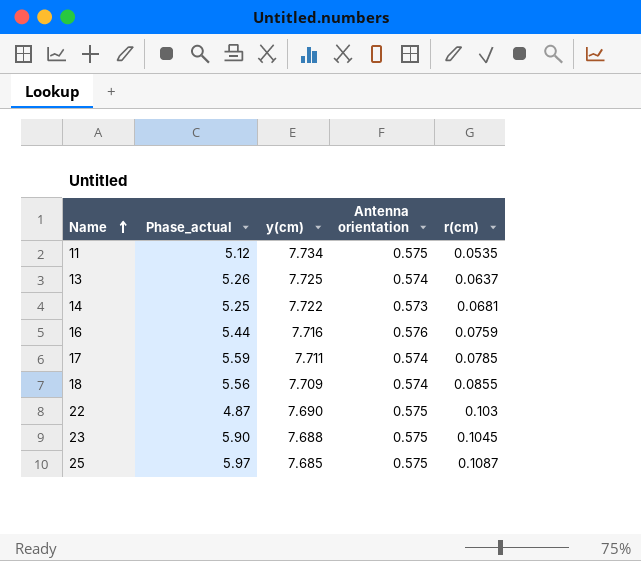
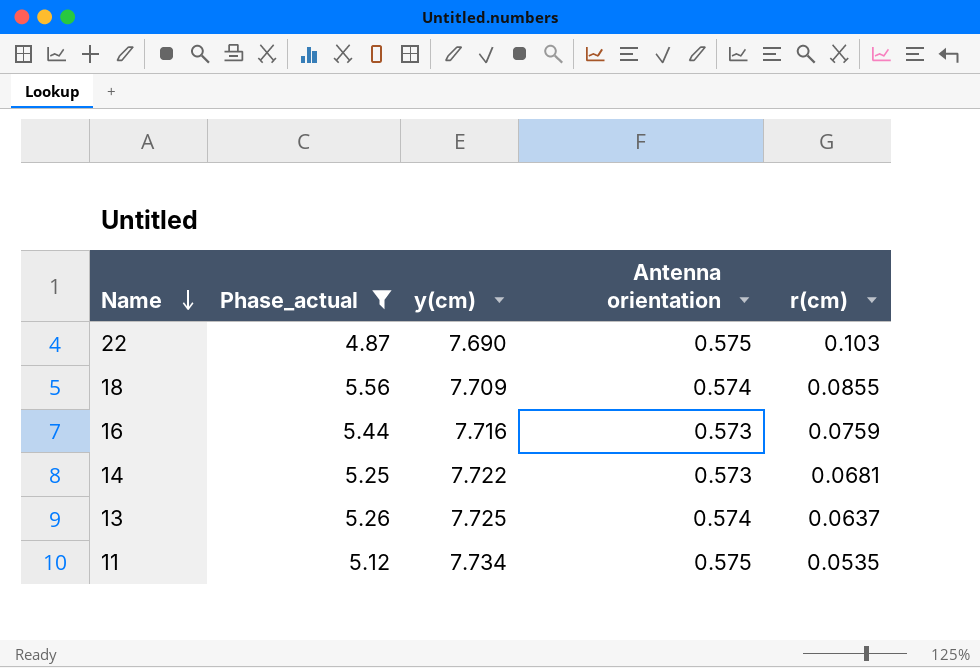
filter: none -> Phase_actual <= 5.56
row order: Name ascending -> Name descending
16 | Antenna orientation: 0.576 -> 0.573

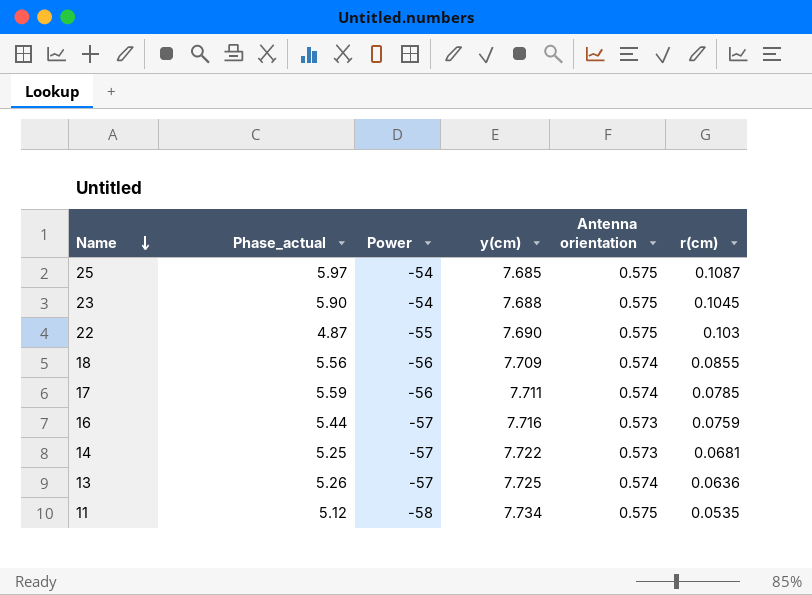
filter: Phase_actual <= 5.56 -> none
column Power | position: none -> 3
13 | r(cm): 0.0637 -> 0.0636

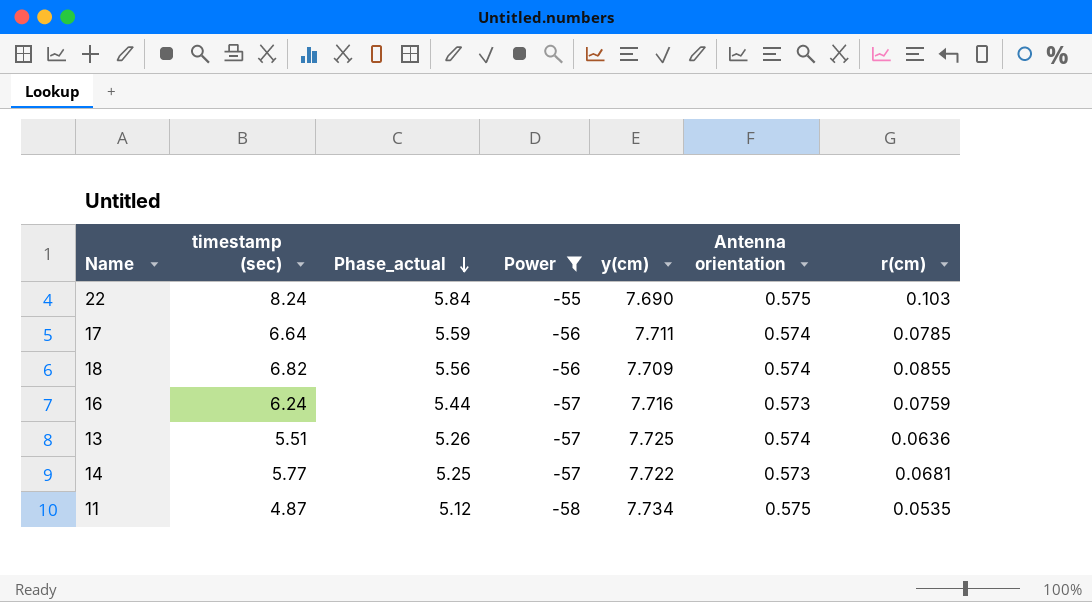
filter: none -> Power != -54
row order: Name descending -> Phase_actual descending
column timestamp (sec) | position: none -> 2
22 | Phase_actual: 4.87 -> 5.84

